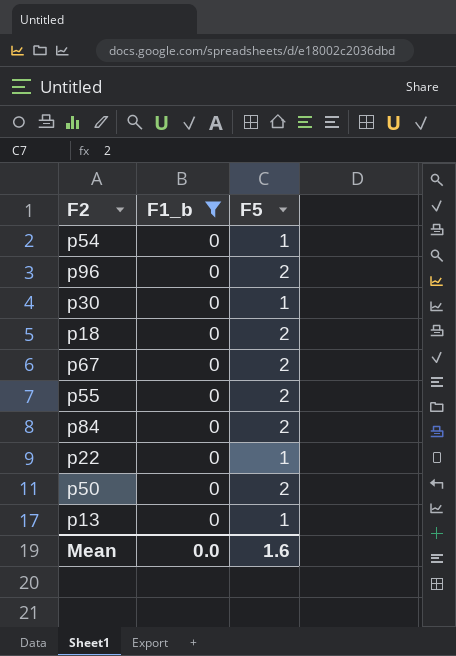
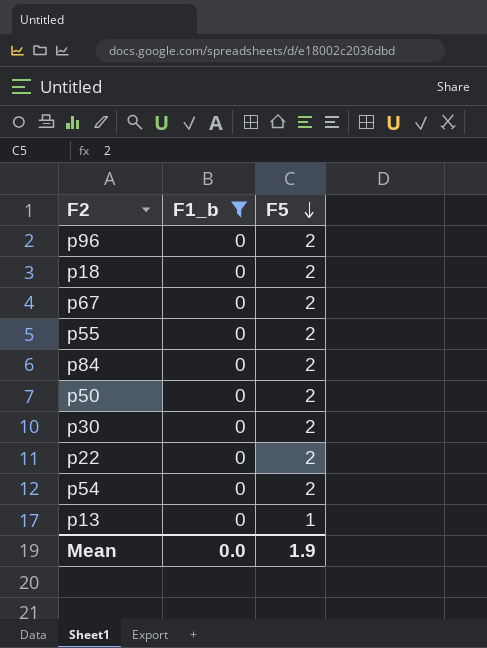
row order: none -> F5 descending
p30 | F5: 1 -> 2
p22 | F5: 1 -> 2
p54 | F5: 1 -> 2
Mean | F5: 1.6 -> 1.9

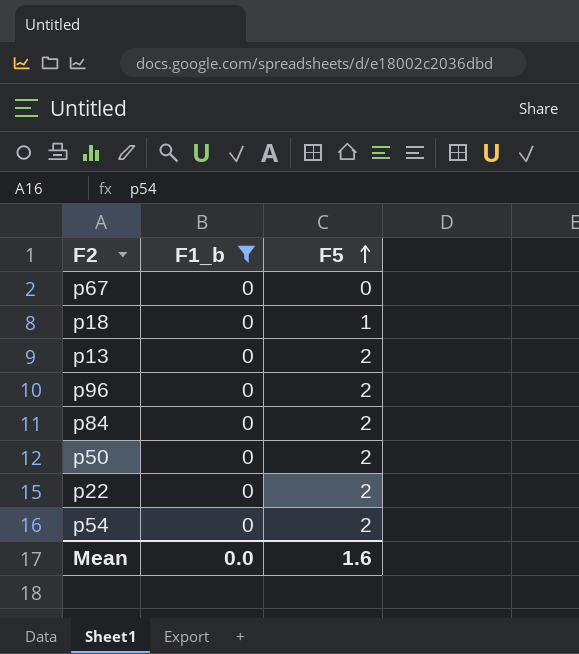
row order: F5 descending -> F5 ascending
row p55: 0 | 2 -> none
row p30: 0 | 2 -> none
p67 | F5: 2 -> 0
p18 | F5: 2 -> 1
p13 | F5: 1 -> 2
Mean | F5: 1.9 -> 1.6

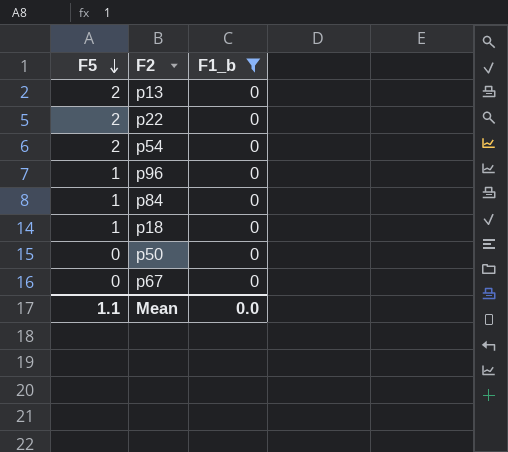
row order: F5 ascending -> F5 descending
column F5 | position: 3 -> 1
p96 | F5: 2 -> 1
p84 | F5: 2 -> 1
p50 | F5: 2 -> 0
Mean | F5: 1.6 -> 1.1

